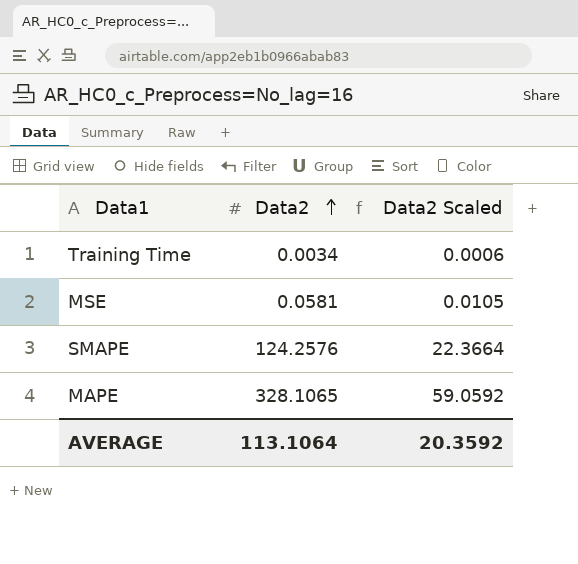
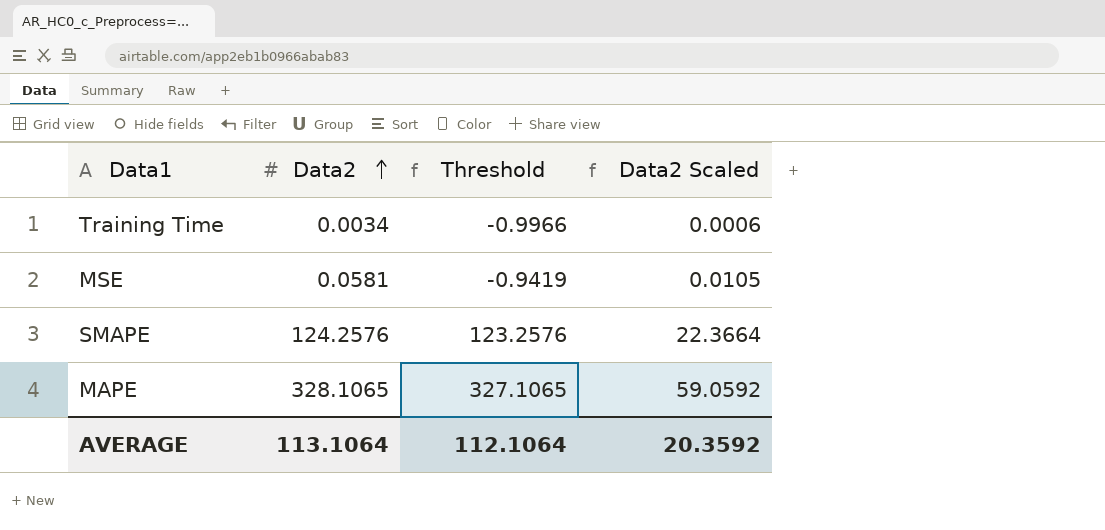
column Threshold | formula: none -> [Data2] - 1

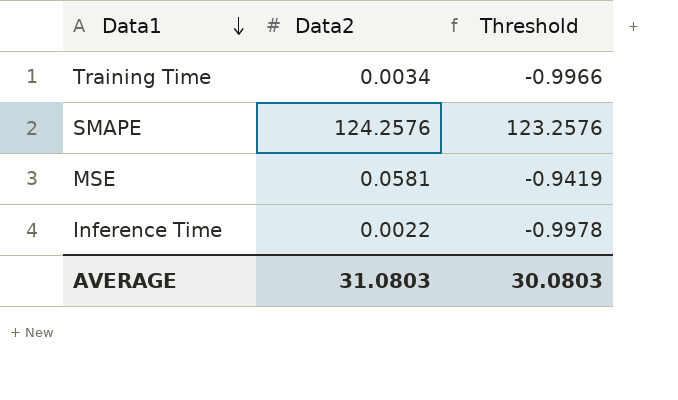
row order: Data2 ascending -> Data1 descending
column Data2 Scaled | formula: [Data2] * 0.18 -> none
row MAPE: 328.1065 | 327.1065 | 59.0592 -> none
row Inference Time: none -> 0.0022 | -0.9978
AVERAGE | Data2: 113.1064 -> 31.0803
AVERAGE | Threshold: 112.1064 -> 30.0803

